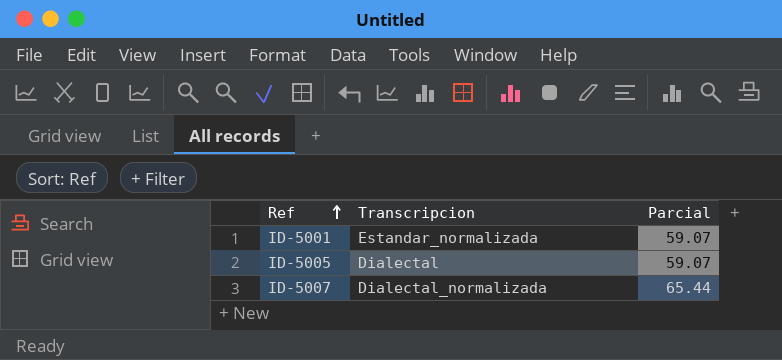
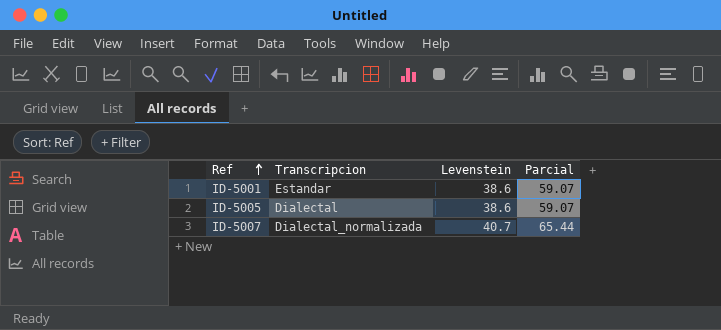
column Levenstein | position: none -> 3
ID-5001 | Transcripcion: Estandar_normalizada -> Estandar

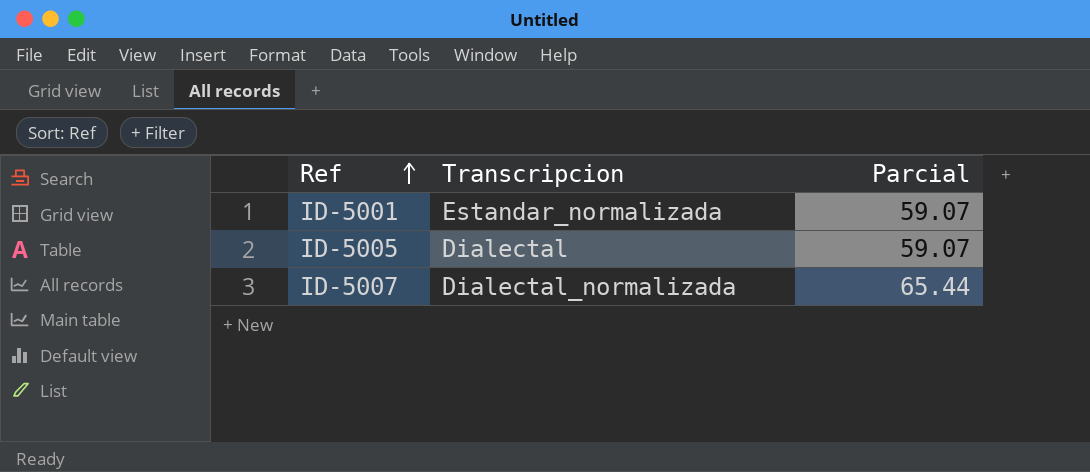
column Levenstein | position: 3 -> none
ID-5001 | Transcripcion: Estandar -> Estandar_normalizada

